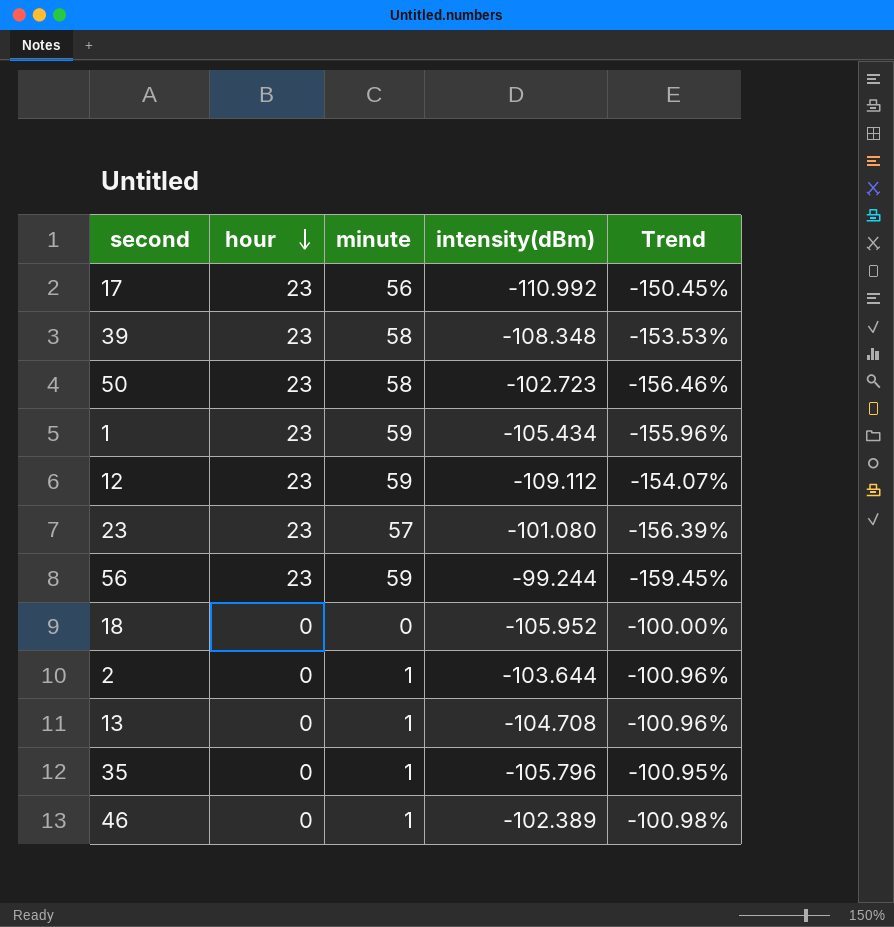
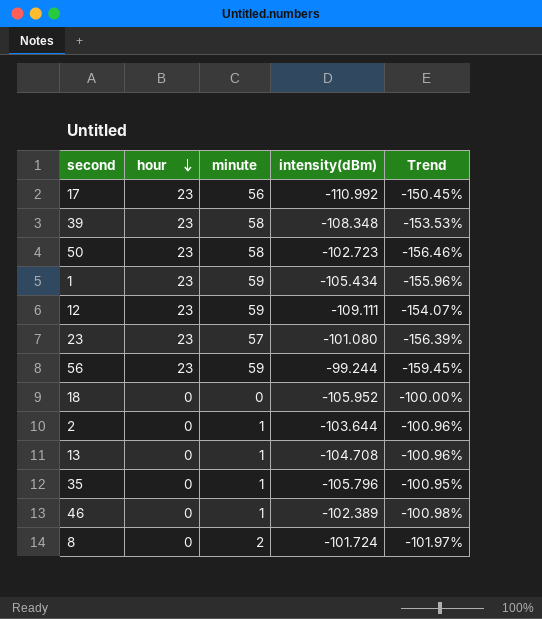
12 | intensity(dBm): -109.112 -> -109.111
row 8: none -> 0 | 2 | -101.724 | -101.97%

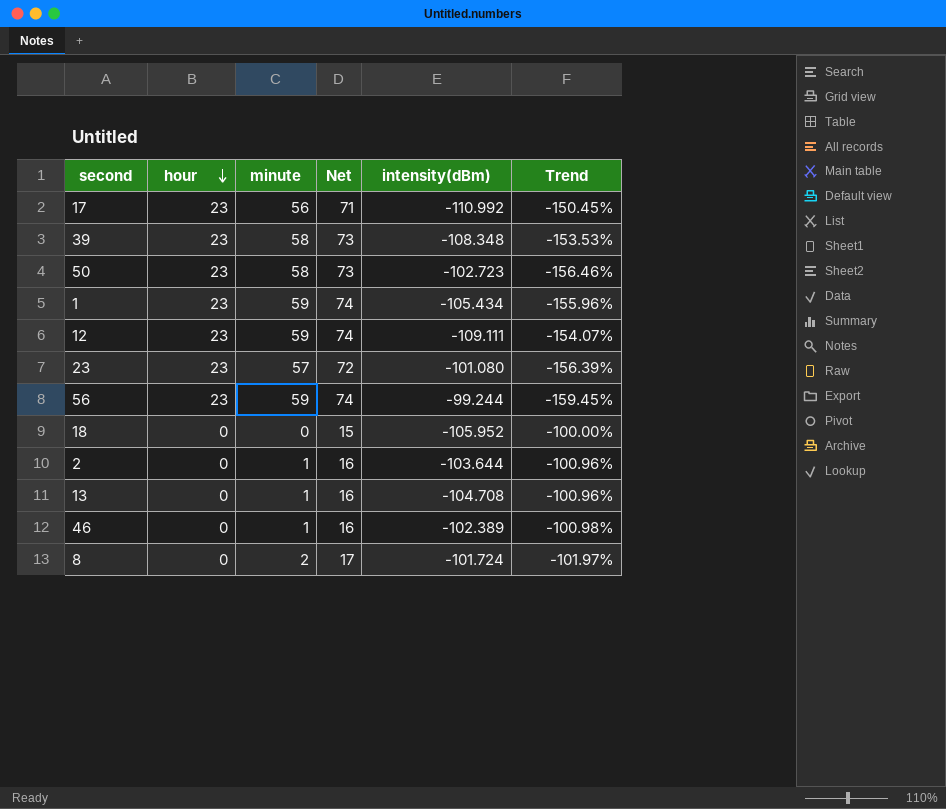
column Net | formula: none -> [minute] + 15
row 35: 0 | 1 | -105.796 | -100.95% -> none

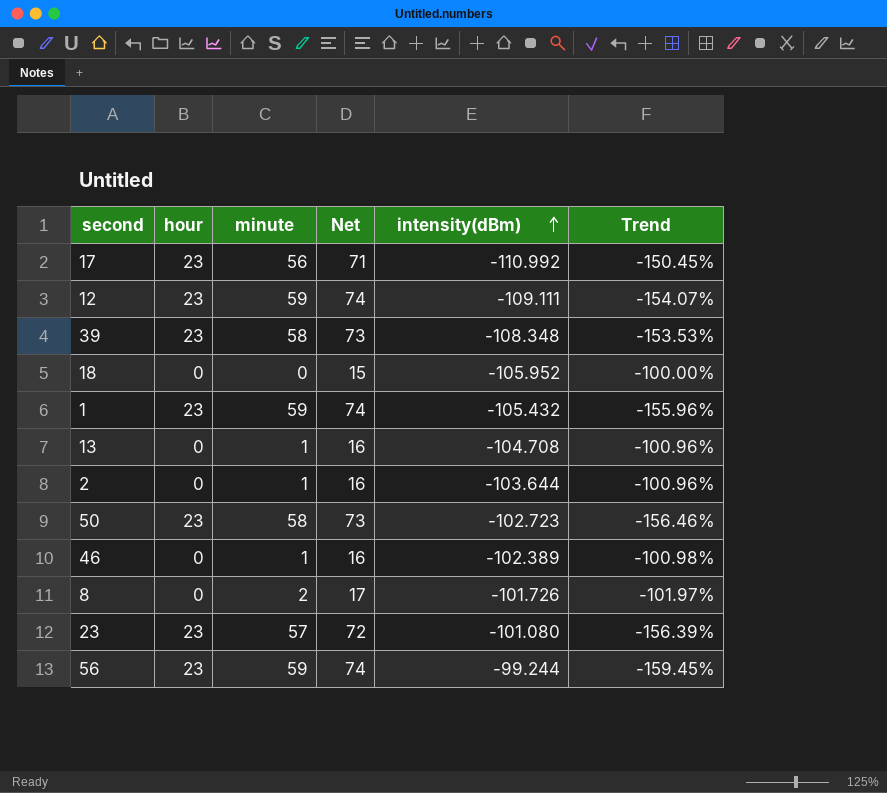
row order: hour descending -> intensity(dBm) ascending
1 | intensity(dBm): -105.434 -> -105.432
8 | intensity(dBm): -101.724 -> -101.726

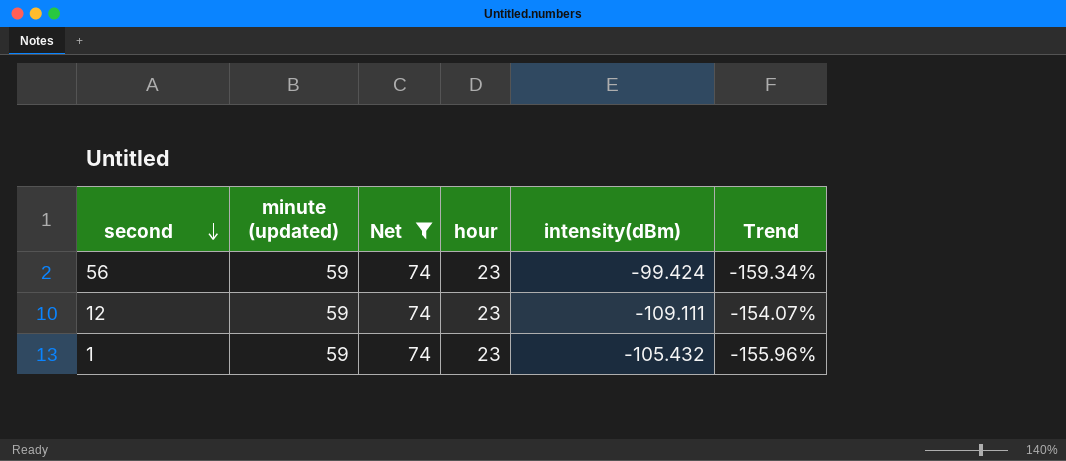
filter: none -> Net = 74
row order: intensity(dBm) ascending -> second descending
column name: minute -> minute (updated)
column hour | position: 2 -> 4
56 | intensity(dBm): -99.244 -> -99.424
56 | Trend: -159.45% -> -159.34%

